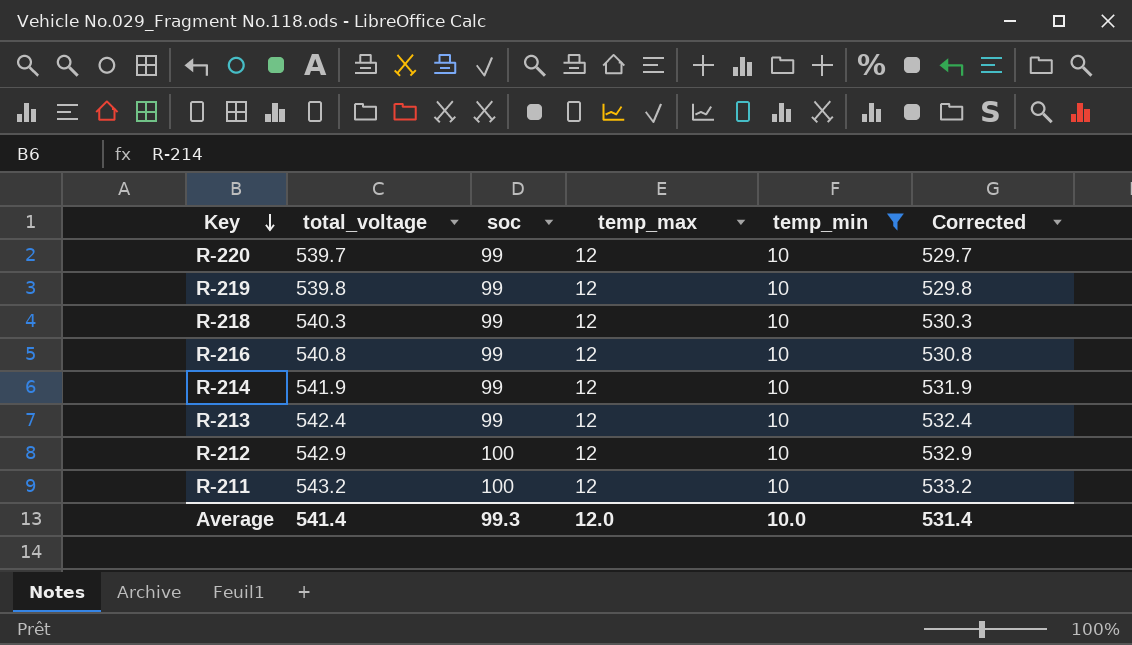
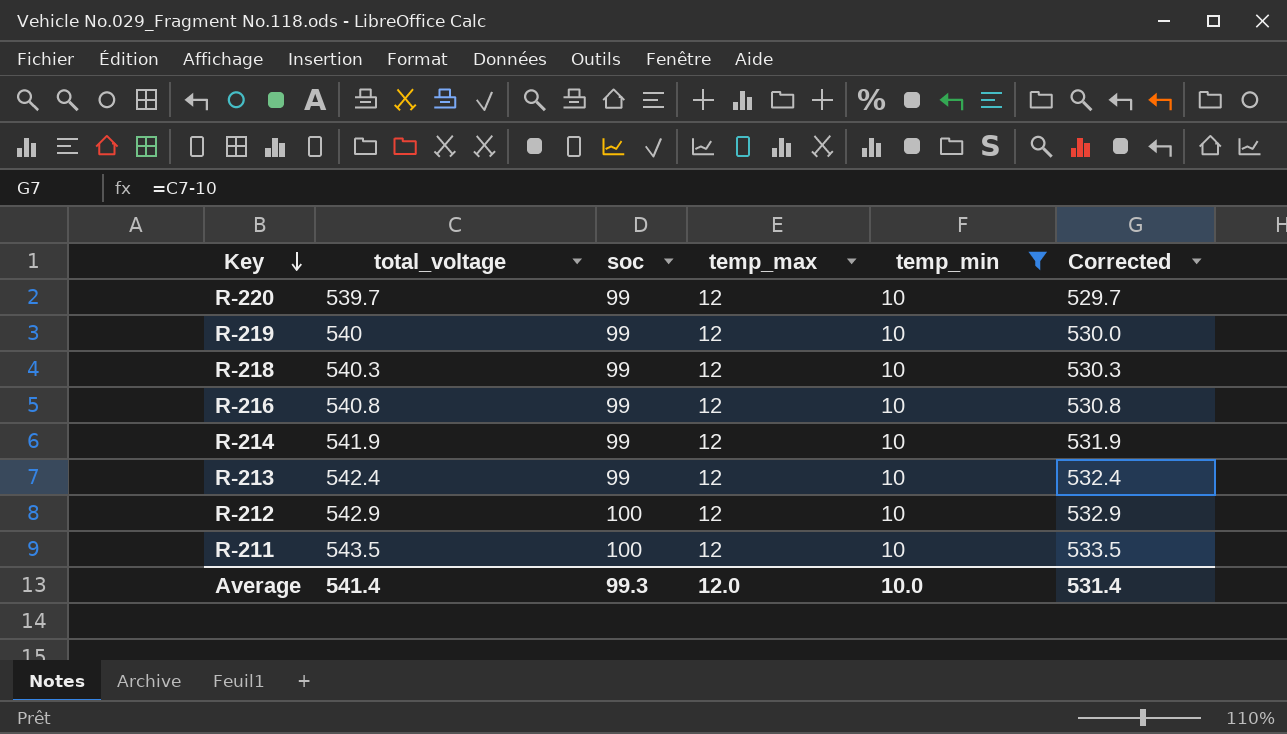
R-219 | total_voltage: 539.8 -> 540
R-219 | Corrected: 529.8 -> 530.0
R-211 | total_voltage: 543.2 -> 543.5
R-211 | Corrected: 533.2 -> 533.5

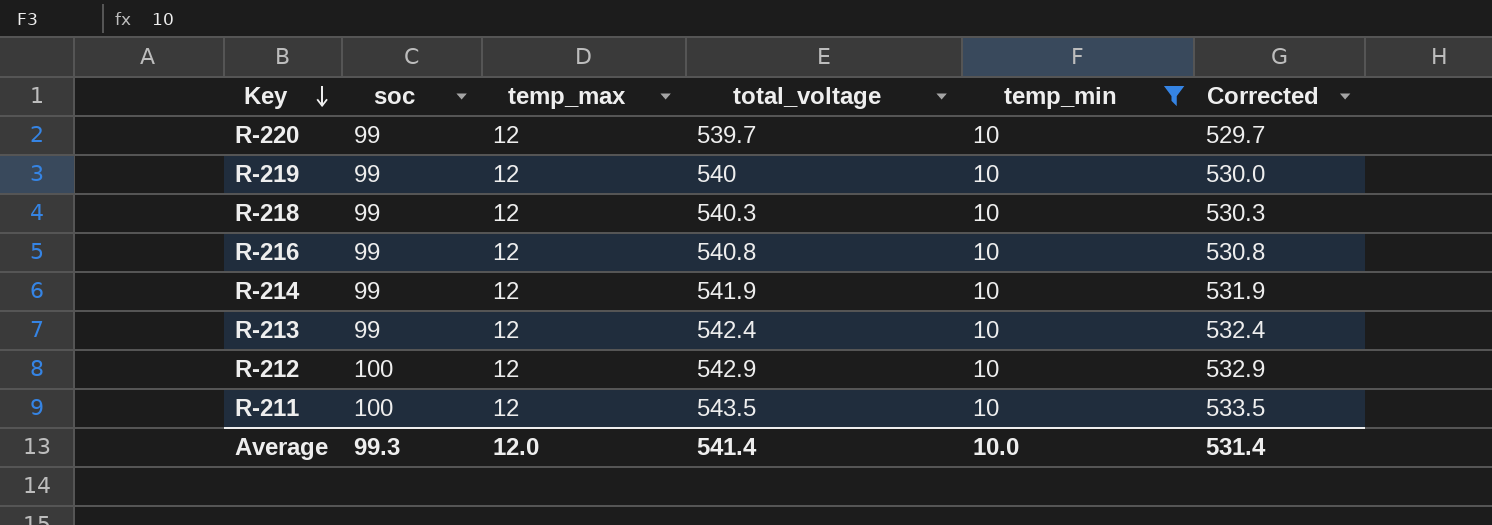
column total_voltage | position: 2 -> 4

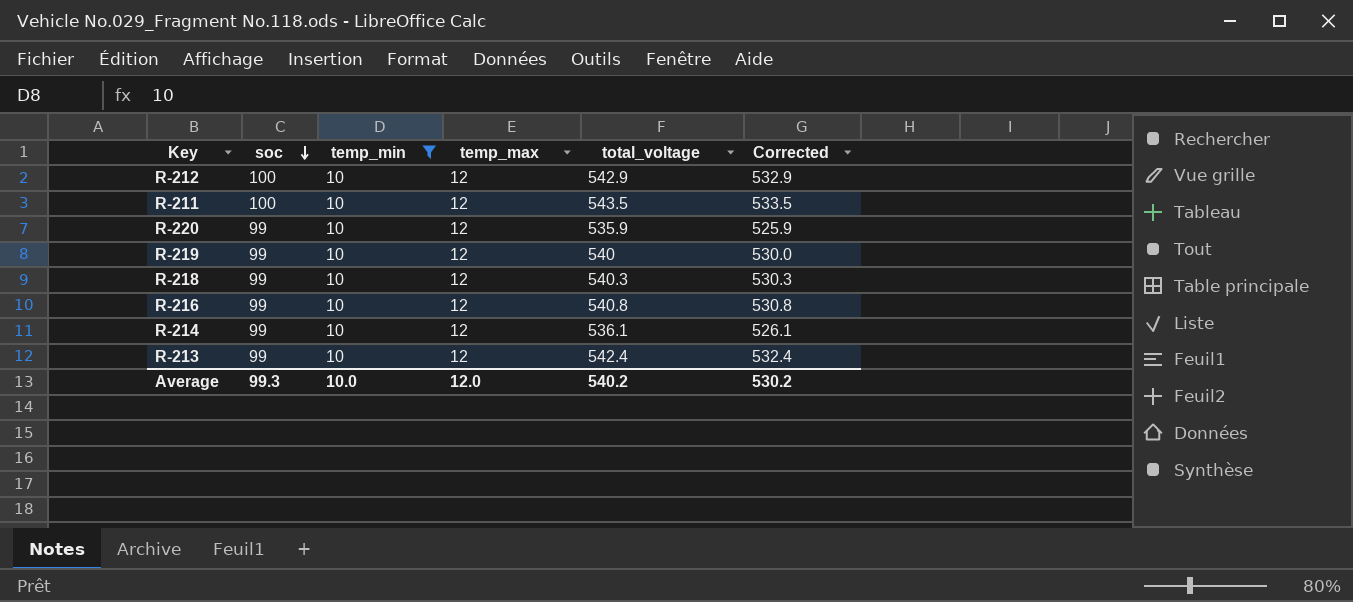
row order: Key descending -> soc descending
column temp_min | position: 5 -> 3
R-220 | total_voltage: 539.7 -> 535.9
R-220 | Corrected: 529.7 -> 525.9
R-214 | total_voltage: 541.9 -> 536.1
R-214 | Corrected: 531.9 -> 526.1
Average | total_voltage: 541.4 -> 540.2
Average | Corrected: 531.4 -> 530.2

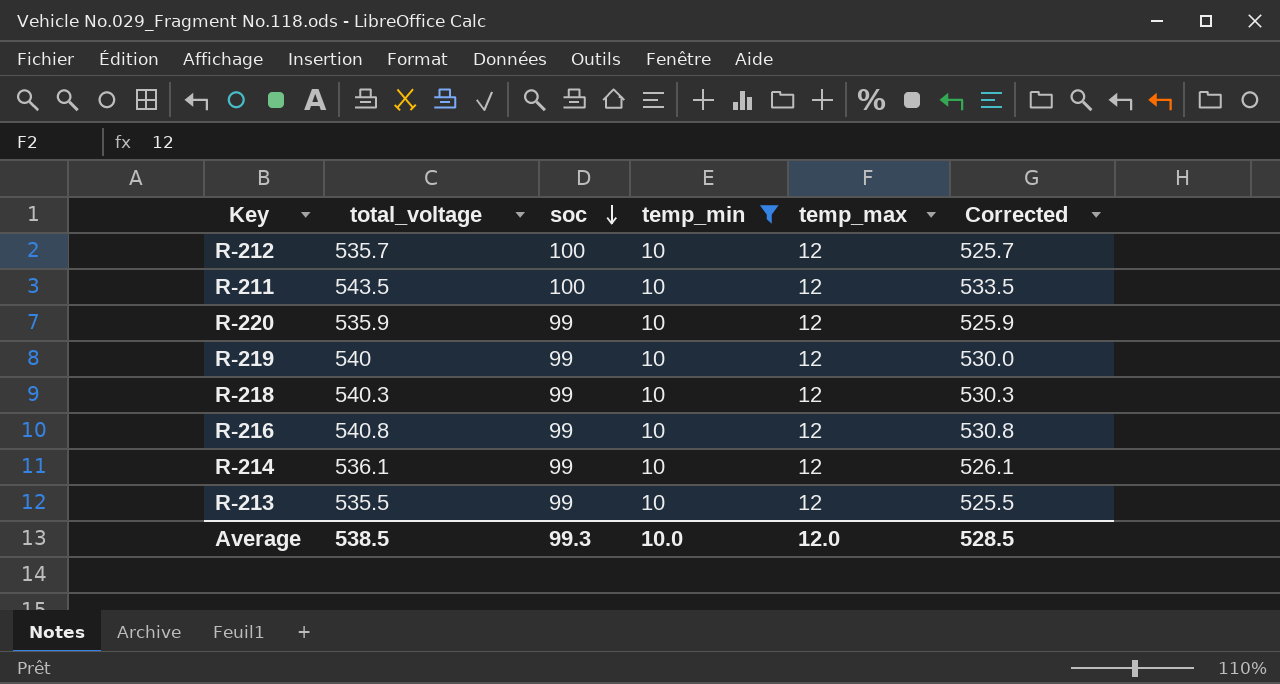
column total_voltage | position: 5 -> 2
R-212 | total_voltage: 542.9 -> 535.7
R-212 | Corrected: 532.9 -> 525.7
R-213 | total_voltage: 542.4 -> 535.5
R-213 | Corrected: 532.4 -> 525.5
Average | total_voltage: 540.2 -> 538.5
Average | Corrected: 530.2 -> 528.5

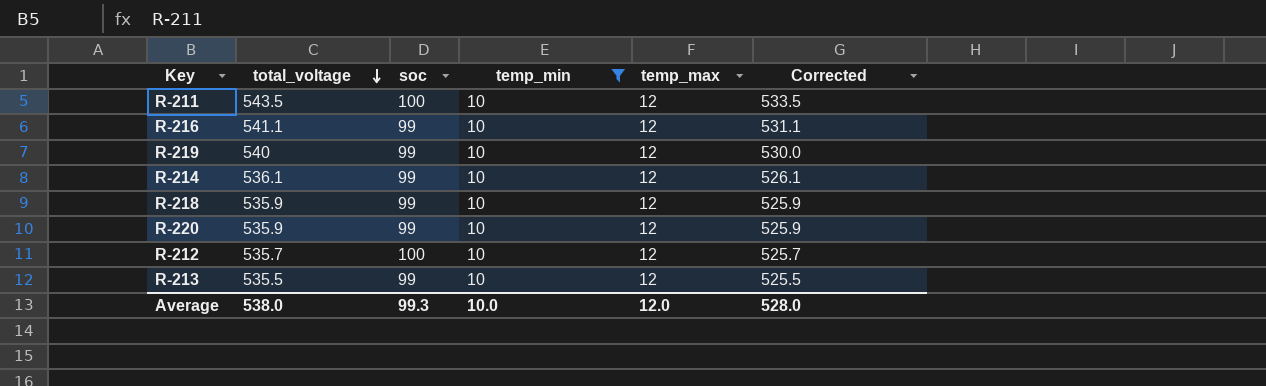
row order: soc descending -> total_voltage descending
R-216 | total_voltage: 540.8 -> 541.1
R-216 | Corrected: 530.8 -> 531.1
R-218 | total_voltage: 540.3 -> 535.9
R-218 | Corrected: 530.3 -> 525.9
Average | total_voltage: 538.5 -> 538.0
Average | Corrected: 528.5 -> 528.0

